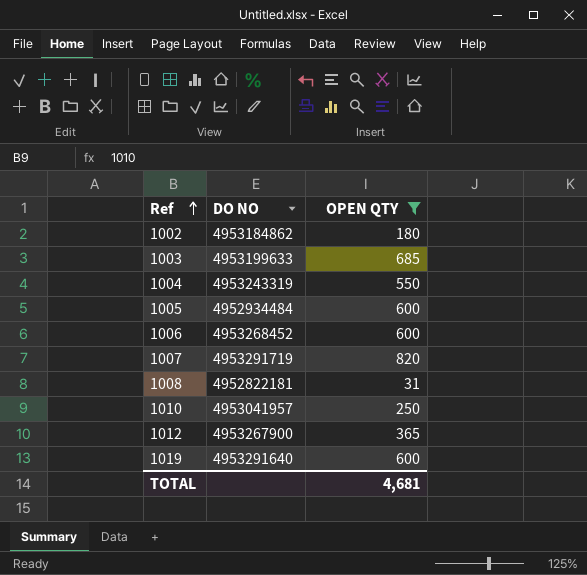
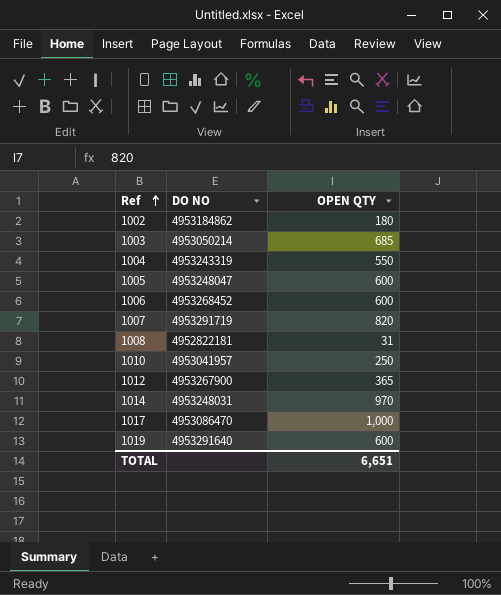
filter: OPEN QTY <= 820 -> none
1003 | DO NO: 4953199633 -> 4953050214
1005 | DO NO: 4952934484 -> 4953248047
TOTAL | OPEN QTY: 4,681 -> 6,651

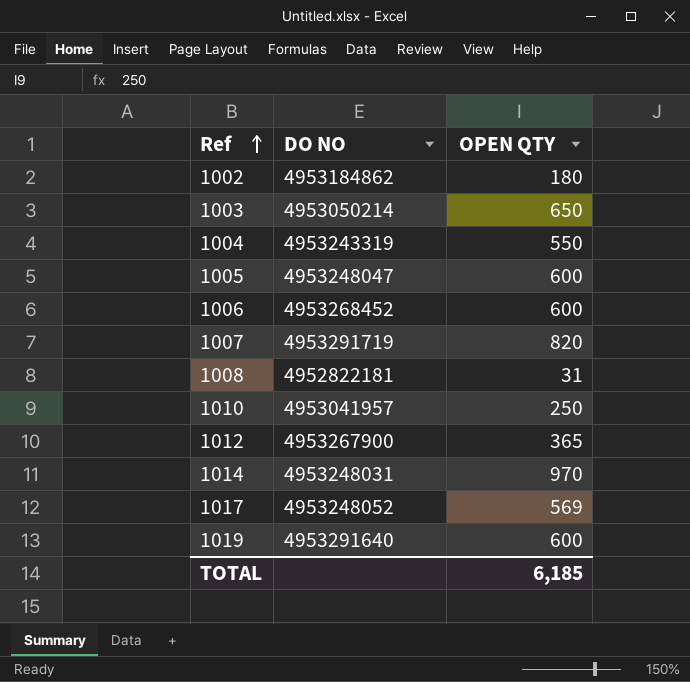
1003 | OPEN QTY: 685 -> 650
1017 | DO NO: 4953086470 -> 4953248052
1017 | OPEN QTY: 1,000 -> 569
TOTAL | OPEN QTY: 6,651 -> 6,185

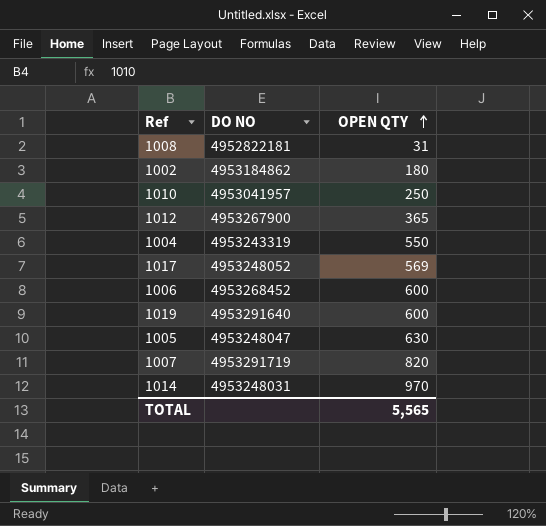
row order: Ref ascending -> OPEN QTY ascending
row 1003: 4953050214 | 650 -> none
1005 | OPEN QTY: 600 -> 630
TOTAL | OPEN QTY: 6,185 -> 5,565

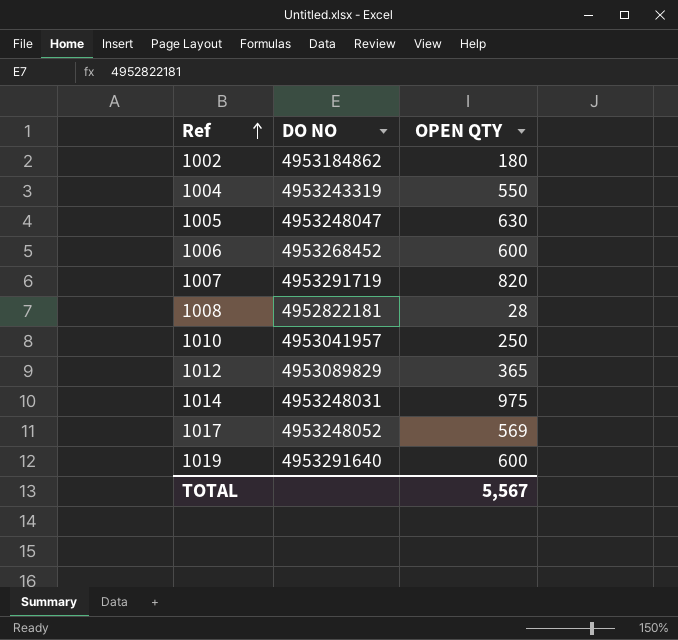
row order: OPEN QTY ascending -> Ref ascending
1008 | OPEN QTY: 31 -> 28
1012 | DO NO: 4953267900 -> 4953089829
1014 | OPEN QTY: 970 -> 975
TOTAL | OPEN QTY: 5,565 -> 5,567

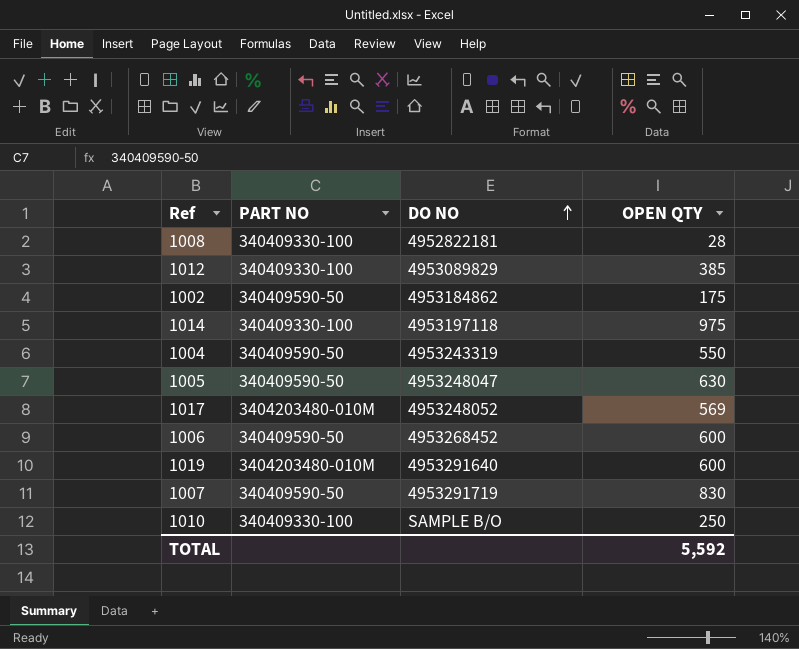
row order: Ref ascending -> DO NO ascending
column PART NO | position: none -> 2
1012 | OPEN QTY: 365 -> 385
1002 | OPEN QTY: 180 -> 175
1014 | DO NO: 4953248031 -> 4953197118
1007 | OPEN QTY: 820 -> 830
1010 | DO NO: 4953041957 -> SAMPLE B/O
TOTAL | OPEN QTY: 5,567 -> 5,592

